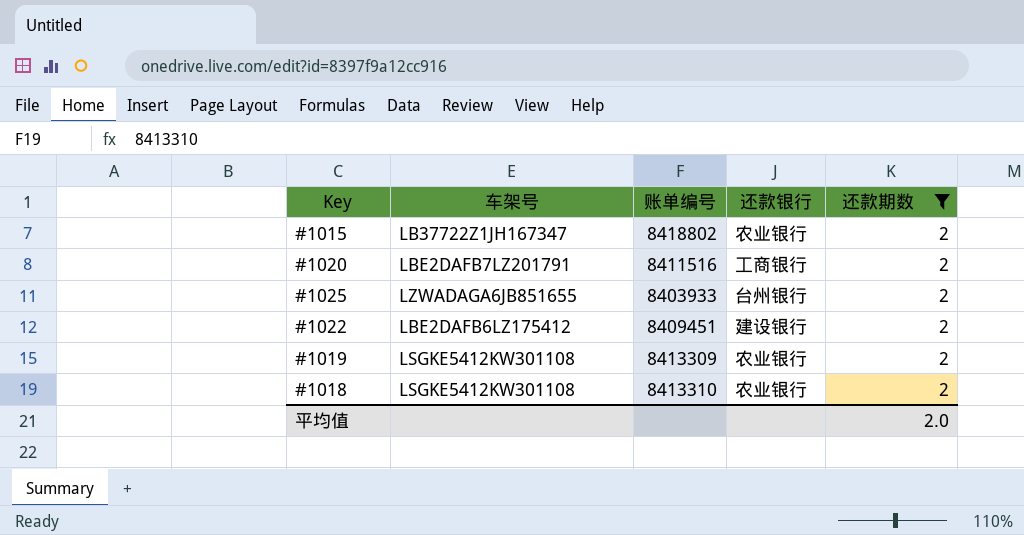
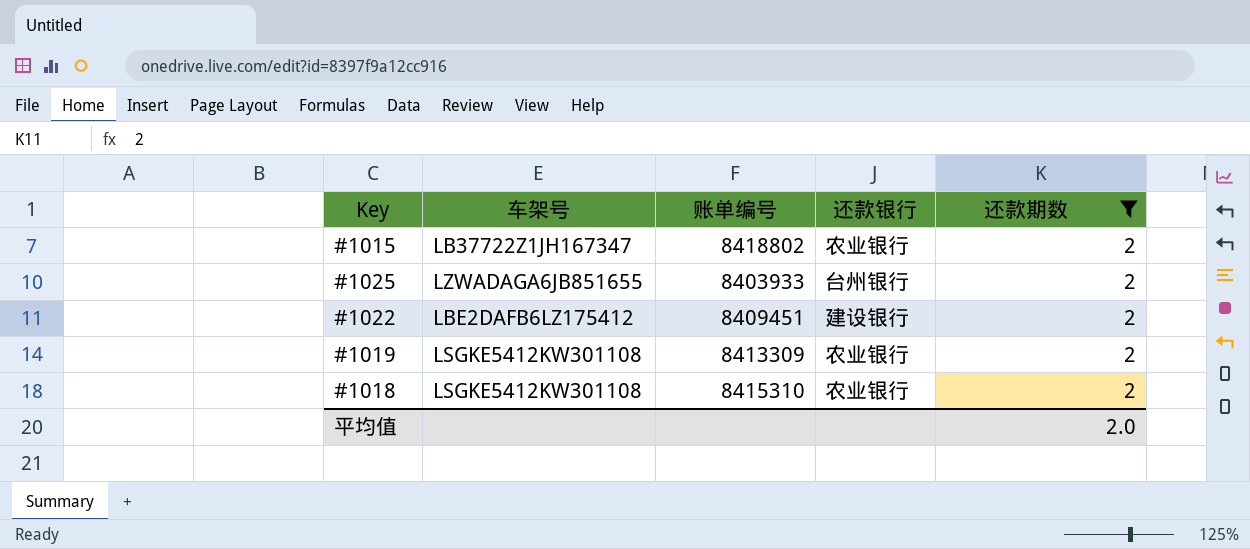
row #1020: LBE2DAFB7LZ201791 | 8411516 | 工商银行 | 2 -> none
#1018 | 账单编号: 8413310 -> 8415310

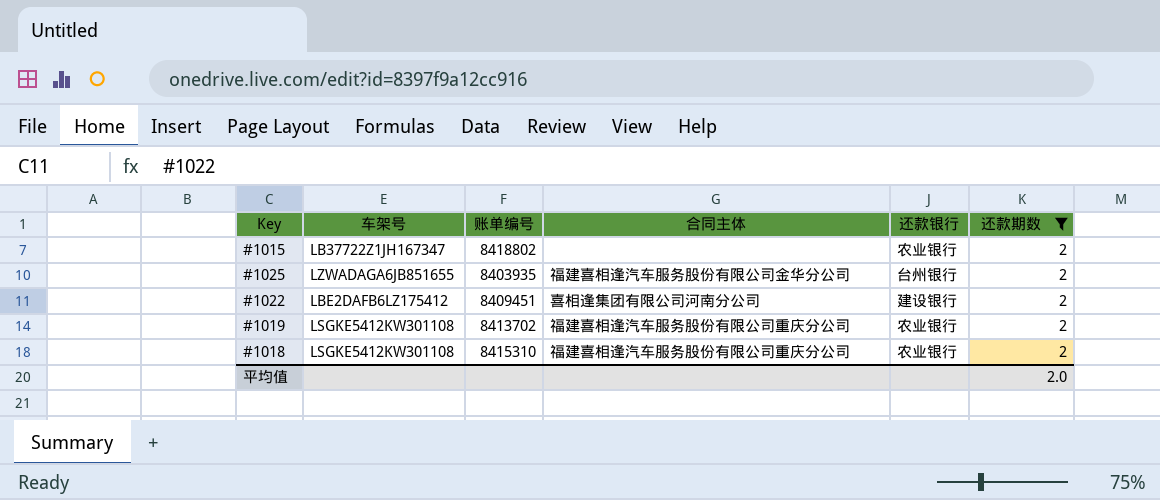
column 合同主体 | position: none -> 4
#1025 | 账单编号: 8403933 -> 8403935
#1019 | 账单编号: 8413309 -> 8413702

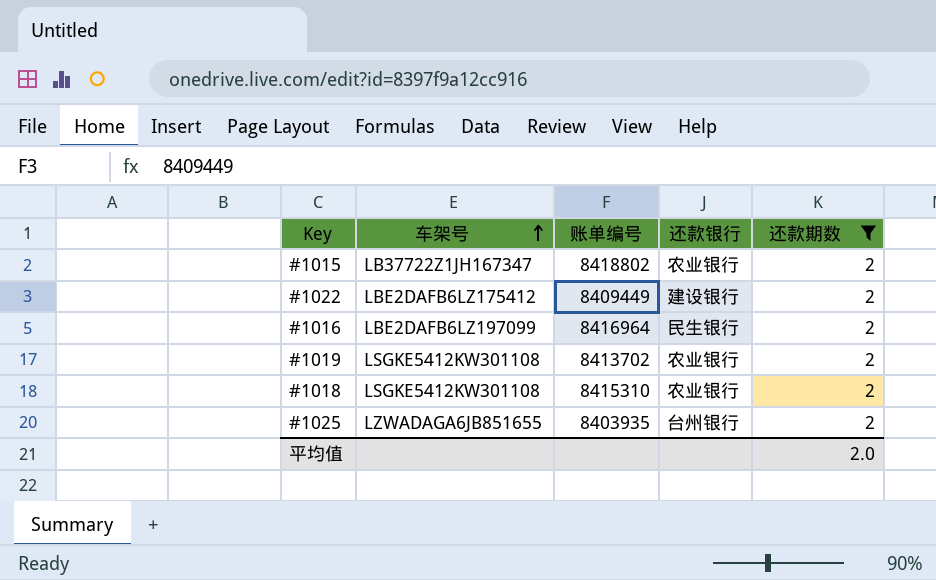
row order: none -> 车架号 ascending
column 合同主体 | position: 4 -> none
#1022 | 账单编号: 8409451 -> 8409449
row #1016: none -> LBE2DAFB6LZ197099 | 8416964 | 民生银行 | 2

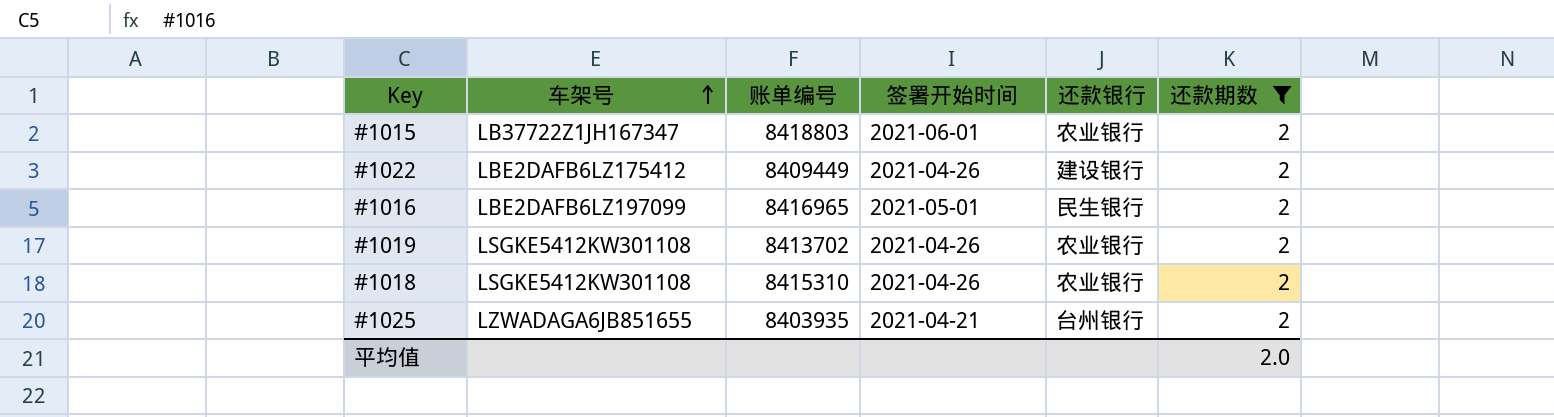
column 签署开始时间 | position: none -> 4
#1015 | 账单编号: 8418802 -> 8418803
#1016 | 账单编号: 8416964 -> 8416965

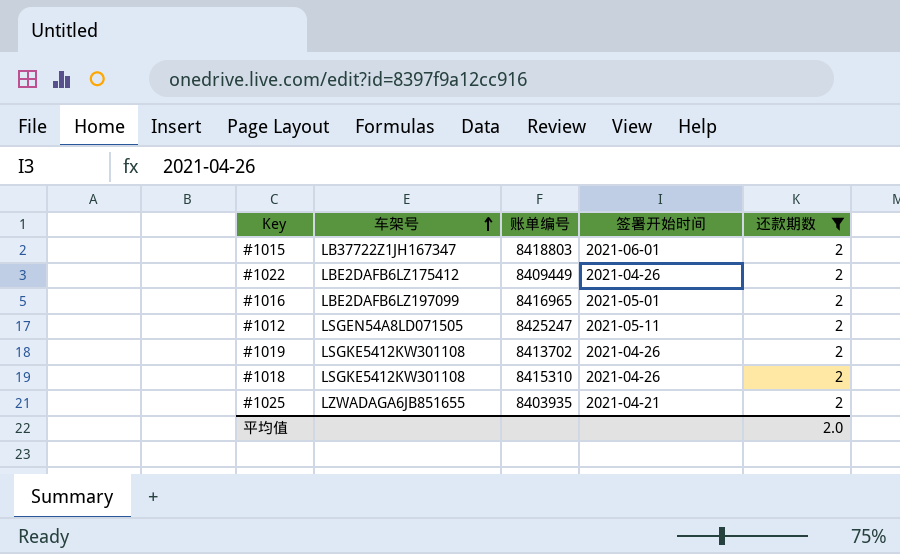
column 还款银行 | position: 5 -> none
row #1012: none -> LSGEN54A8LD071505 | 8425247 | 2021-05-11 | 2

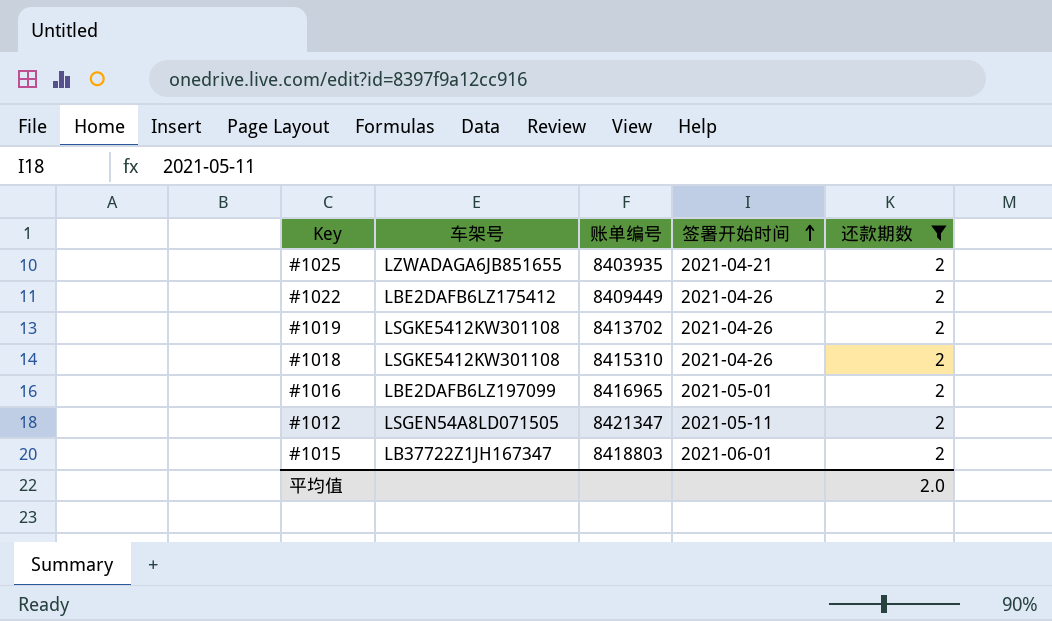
row order: 车架号 ascending -> 签署开始时间 ascending
#1012 | 账单编号: 8425247 -> 8421347

